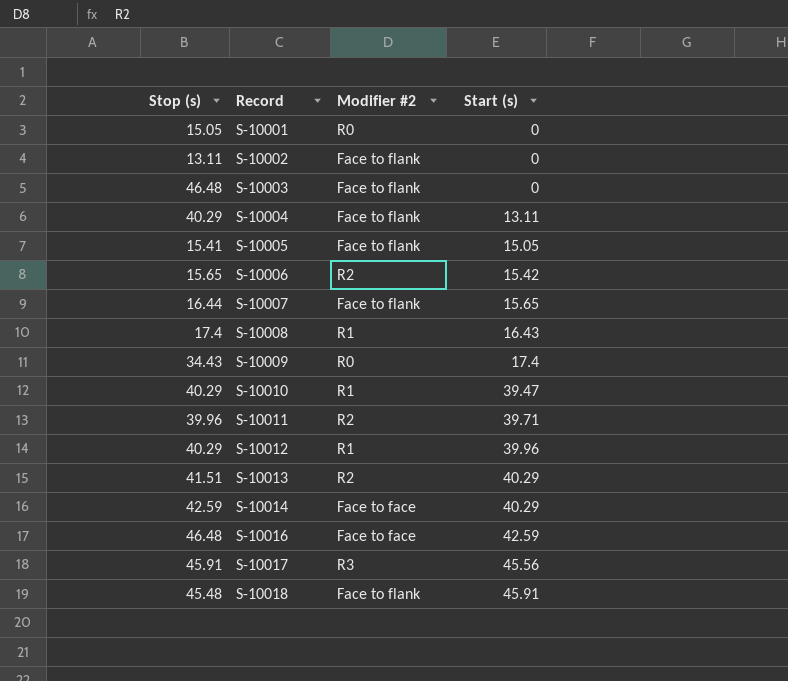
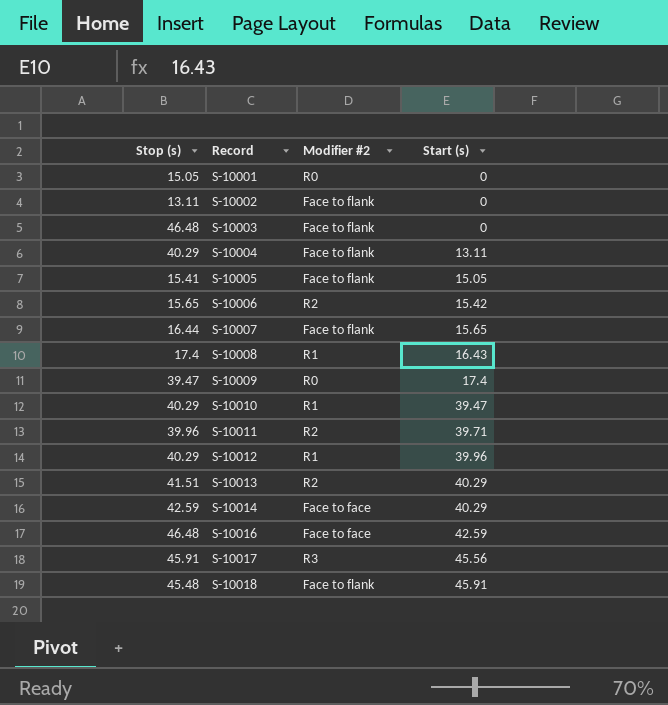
S-10009 | Stop (s): 34.43 -> 39.47

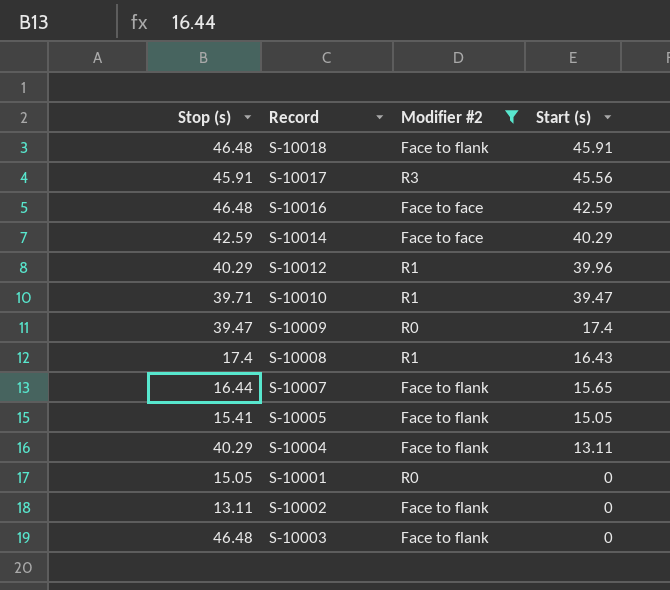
filter: none -> Modifier #2 != R2
row order: Record ascending -> Start (s) descending
S-10018 | Stop (s): 45.48 -> 46.48
S-10010 | Stop (s): 40.29 -> 39.71

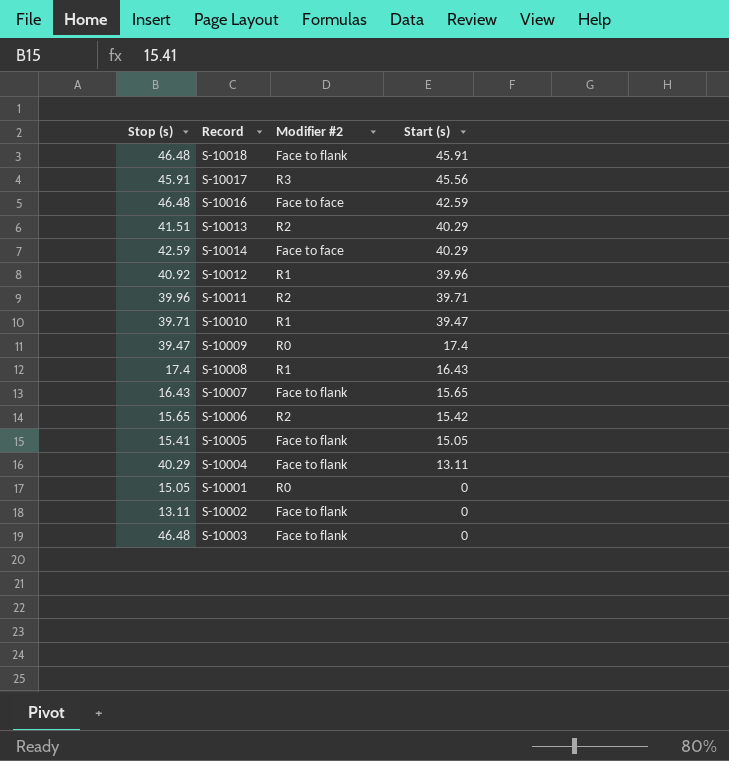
filter: Modifier #2 != R2 -> none
S-10012 | Stop (s): 40.29 -> 40.92
S-10007 | Stop (s): 16.44 -> 16.43

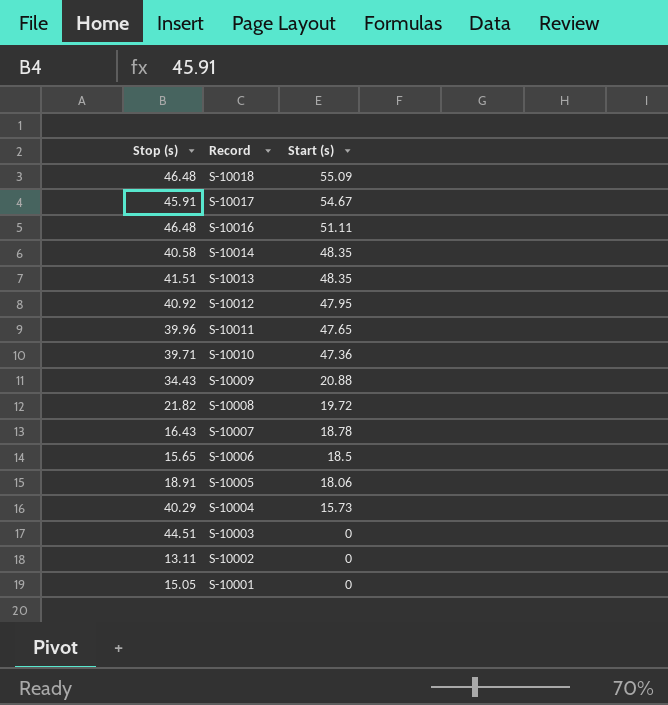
row order: Start (s) descending -> Record descending
column Modifier #2 | position: 3 -> none
S-10018 | Start (s): 45.91 -> 55.09
S-10017 | Start (s): 45.56 -> 54.67
S-10016 | Start (s): 42.59 -> 51.11
S-10014 | Stop (s): 42.59 -> 40.58
S-10014 | Start (s): 40.29 -> 48.35
S-10013 | Start (s): 40.29 -> 48.35
S-10012 | Start (s): 39.96 -> 47.95
S-10011 | Start (s): 39.71 -> 47.65
S-10010 | Start (s): 39.47 -> 47.36
S-10009 | Stop (s): 39.47 -> 34.43
S-10009 | Start (s): 17.4 -> 20.88
S-10008 | Stop (s): 17.4 -> 21.82
S-10008 | Start (s): 16.43 -> 19.72
S-10007 | Start (s): 15.65 -> 18.78
S-10006 | Start (s): 15.42 -> 18.5
S-10005 | Stop (s): 15.41 -> 18.91
S-10005 | Start (s): 15.05 -> 18.06
S-10004 | Start (s): 13.11 -> 15.73
S-10003 | Stop (s): 46.48 -> 44.51

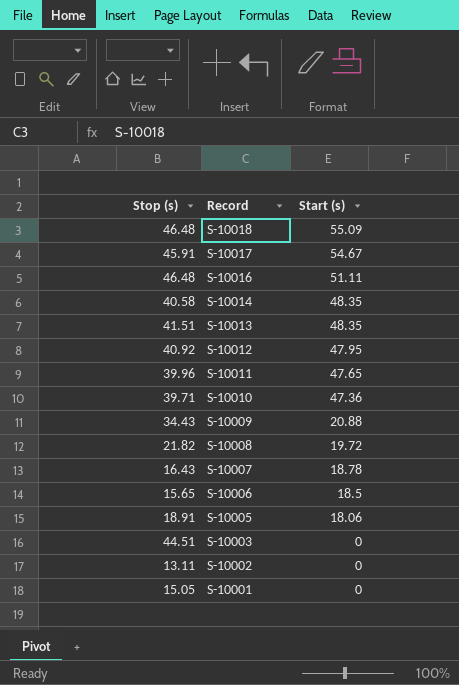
row S-10004: 40.29 | 15.73 -> none

